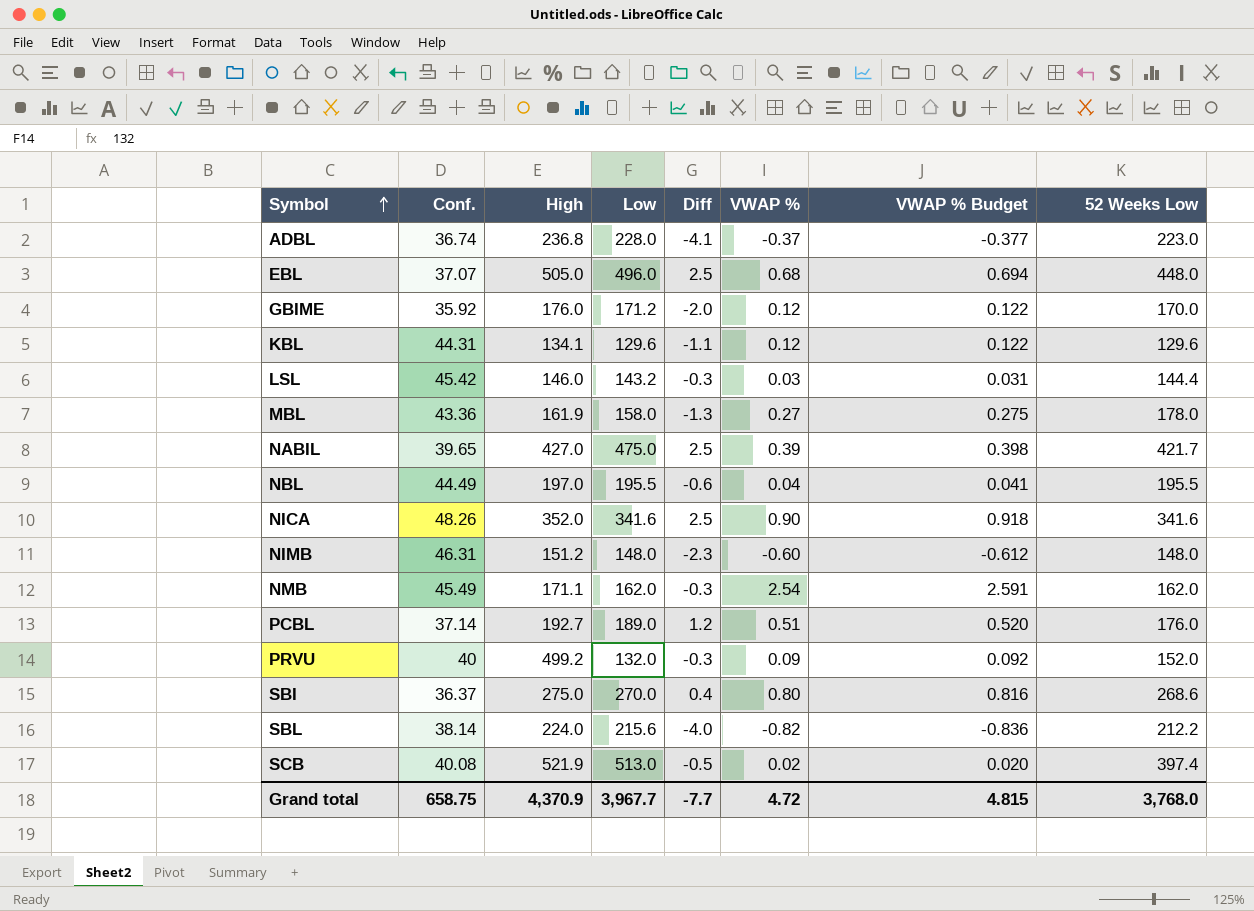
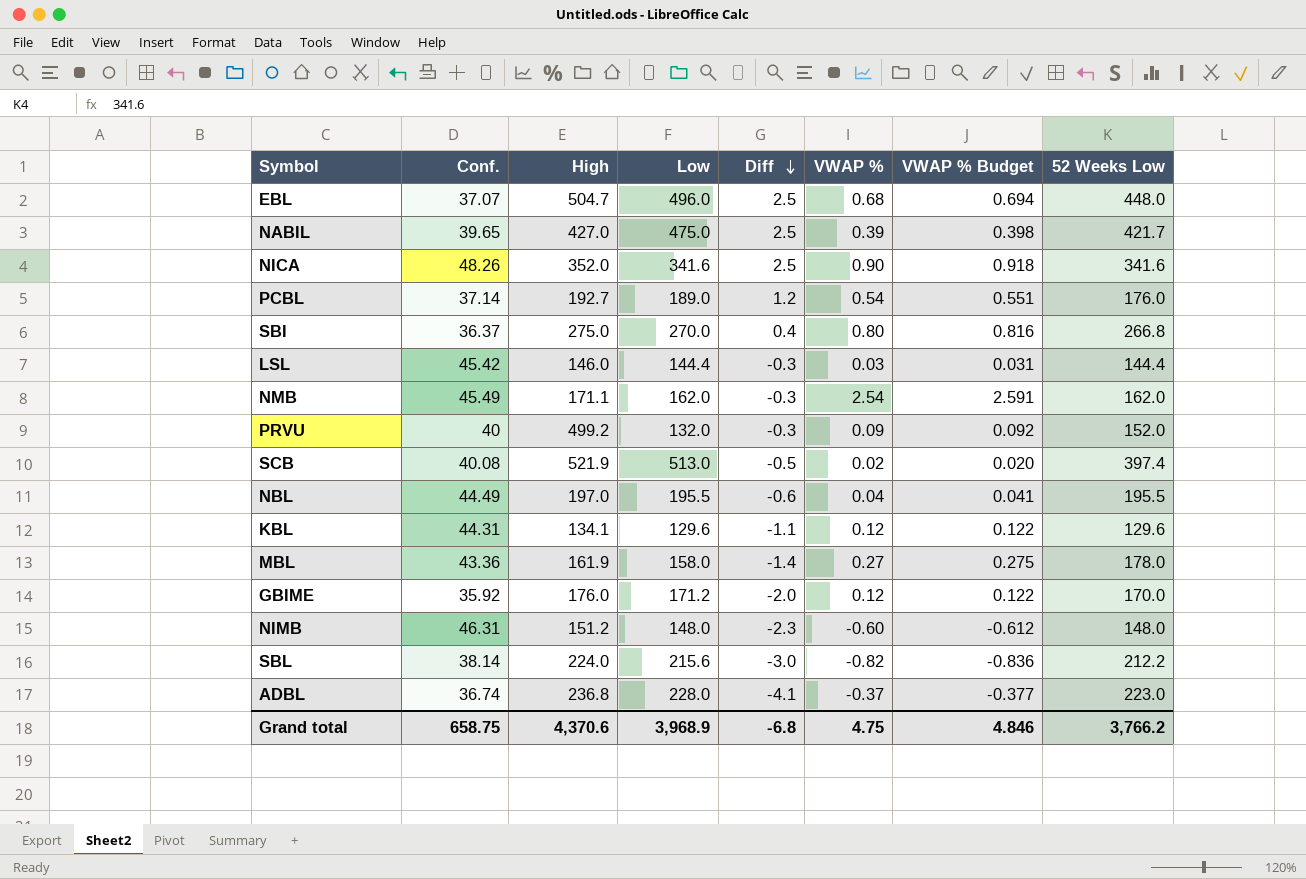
row order: Symbol ascending -> Diff descending
EBL | High: 505.0 -> 504.7
PCBL | VWAP %: 0.51 -> 0.54
PCBL | VWAP % Budget: 0.520 -> 0.551
SBI | 52 Weeks Low: 268.6 -> 266.8
LSL | Low: 143.2 -> 144.4
MBL | Diff: -1.3 -> -1.4
SBL | Diff: -4.0 -> -3.0
Grand total | High: 4,370.9 -> 4,370.6
Grand total | Low: 3,967.7 -> 3,968.9
Grand total | Diff: -7.7 -> -6.8
Grand total | VWAP %: 4.72 -> 4.75
Grand total | VWAP % Budget: 4.815 -> 4.846
Grand total | 52 Weeks Low: 3,768.0 -> 3,766.2

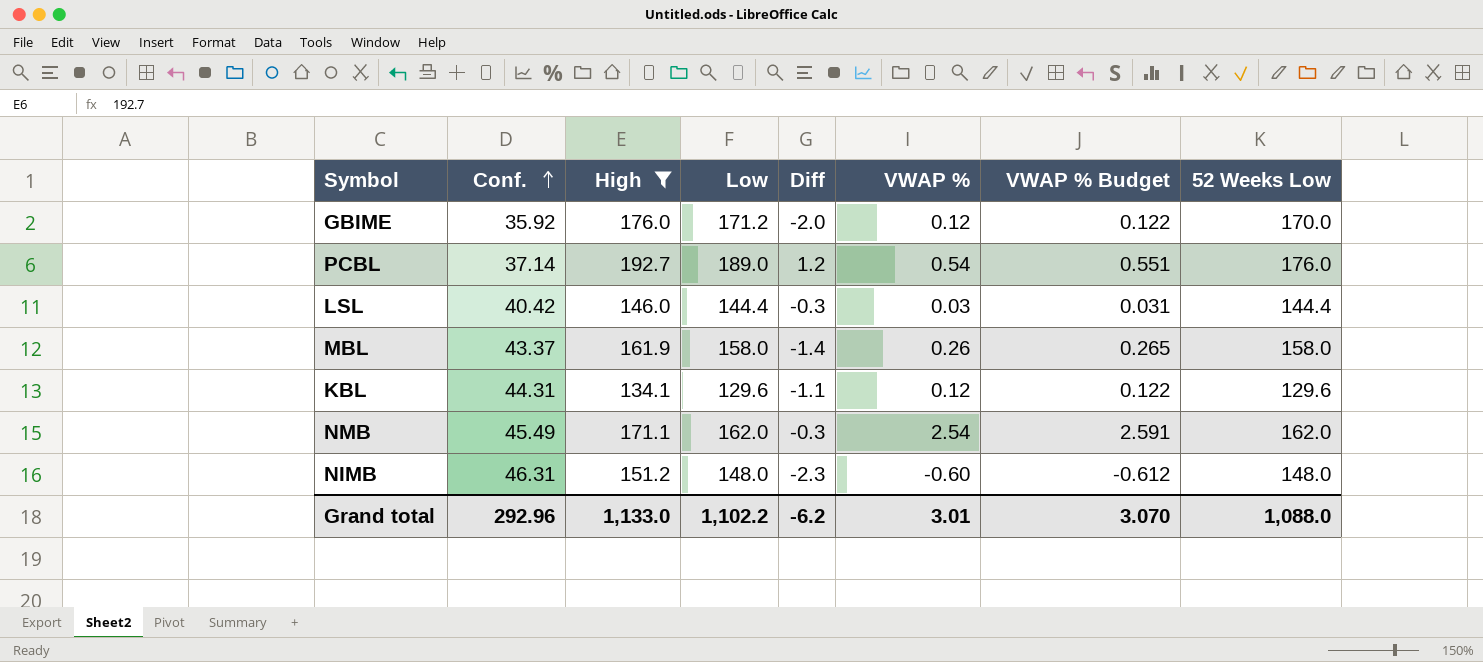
filter: none -> High <= 192.7
row order: Diff descending -> Conf. ascending
LSL | Conf.: 45.42 -> 40.42
MBL | Conf.: 43.36 -> 43.37
MBL | VWAP %: 0.27 -> 0.26
MBL | VWAP % Budget: 0.275 -> 0.265
MBL | 52 Weeks Low: 178.0 -> 158.0
Grand total | Conf.: 658.75 -> 292.96
Grand total | High: 4,370.6 -> 1,133.0
Grand total | Low: 3,968.9 -> 1,102.2
Grand total | Diff: -6.8 -> -6.2
Grand total | VWAP %: 4.75 -> 3.01
Grand total | VWAP % Budget: 4.846 -> 3.070
Grand total | 52 Weeks Low: 3,766.2 -> 1,088.0

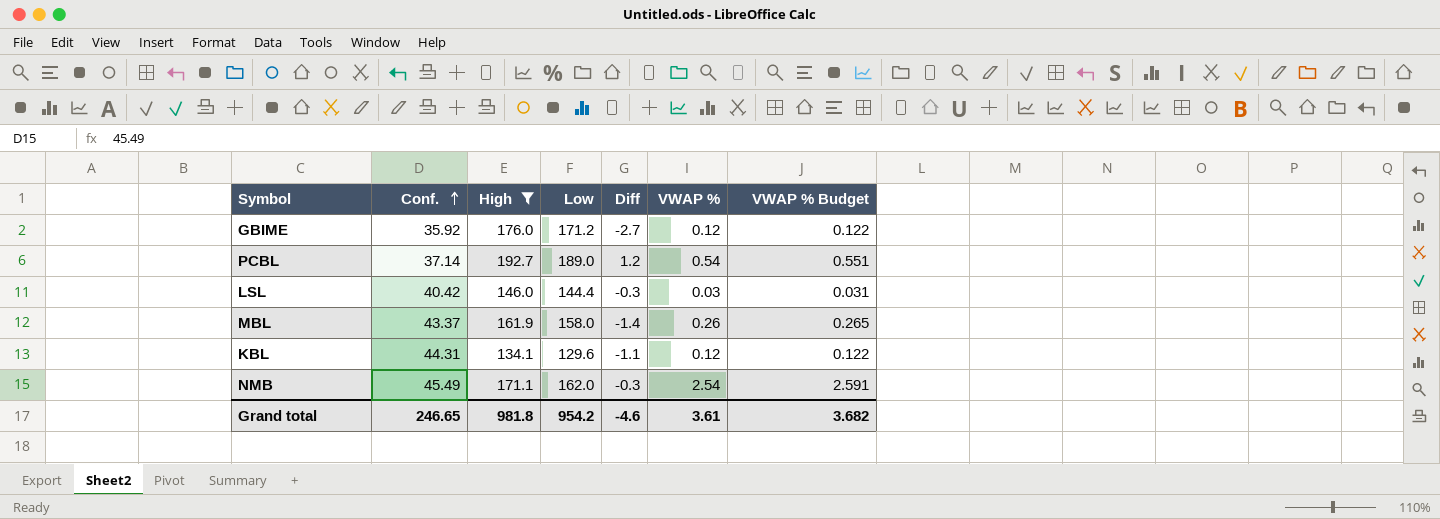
column 52 Weeks Low | position: 8 -> none
row NIMB: 46.31 | 151.2 | 148.0 | -2.3 | -0.60 | -0.612 | 148.0 -> none
GBIME | Diff: -2.0 -> -2.7
Grand total | Conf.: 292.96 -> 246.65
Grand total | High: 1,133.0 -> 981.8
Grand total | Low: 1,102.2 -> 954.2
Grand total | Diff: -6.2 -> -4.6
Grand total | VWAP %: 3.01 -> 3.61
Grand total | VWAP % Budget: 3.070 -> 3.682

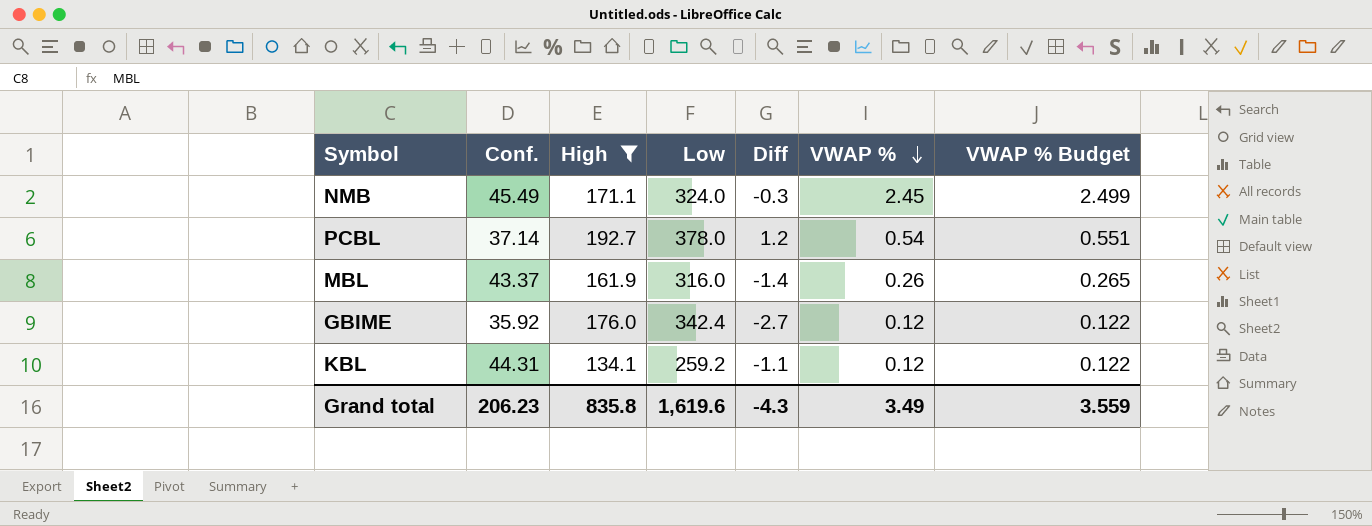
row order: Conf. ascending -> VWAP % descending
row LSL: 40.42 | 146.0 | 144.4 | -0.3 | 0.03 | 0.031 -> none
NMB | Low: 162.0 -> 324.0
NMB | VWAP %: 2.54 -> 2.45
NMB | VWAP % Budget: 2.591 -> 2.499
PCBL | Low: 189.0 -> 378.0
MBL | Low: 158.0 -> 316.0
GBIME | Low: 171.2 -> 342.4
KBL | Low: 129.6 -> 259.2
Grand total | Conf.: 246.65 -> 206.23
Grand total | High: 981.8 -> 835.8
Grand total | Low: 954.2 -> 1,619.6
Grand total | Diff: -4.6 -> -4.3
Grand total | VWAP %: 3.61 -> 3.49
Grand total | VWAP % Budget: 3.682 -> 3.559

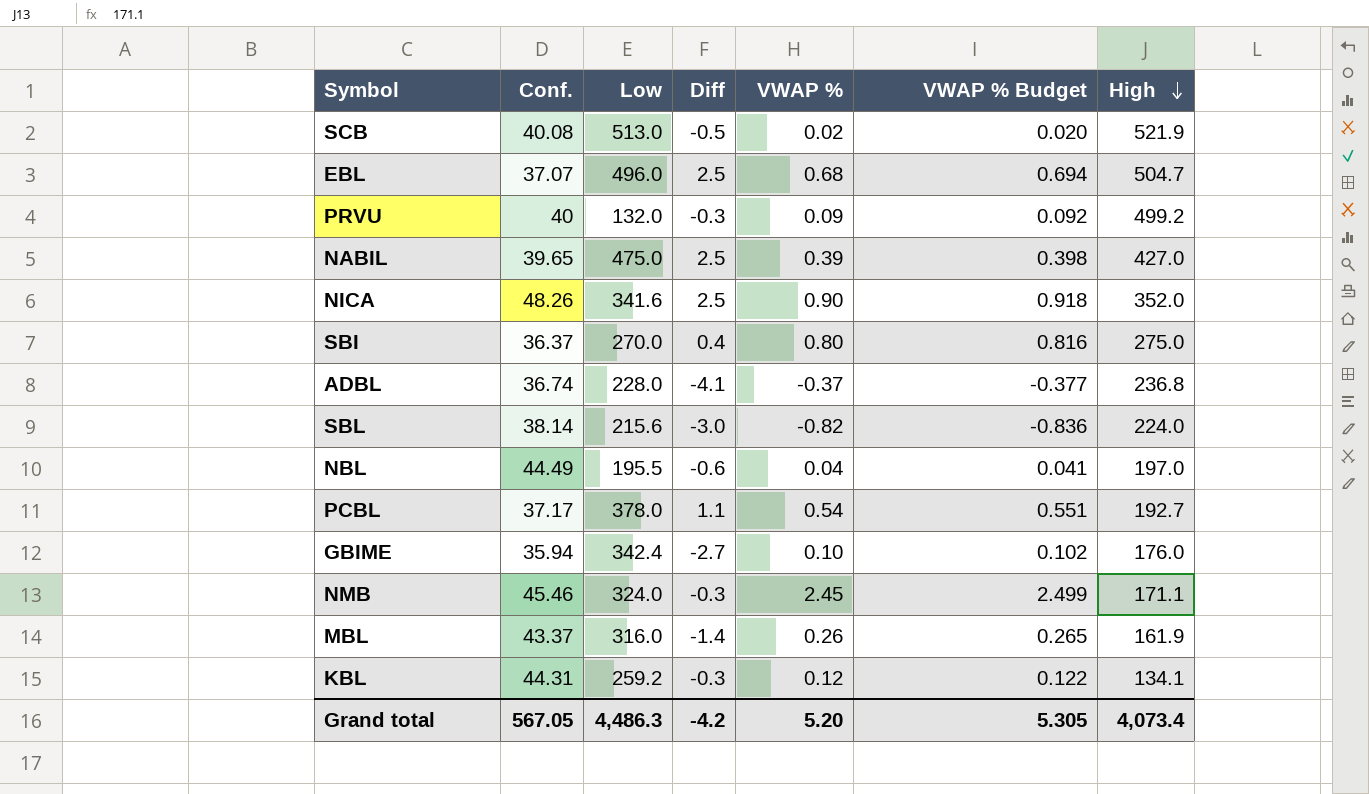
filter: High <= 192.7 -> none
row order: VWAP % descending -> High descending
column High | position: 3 -> 7
PCBL | Conf.: 37.14 -> 37.17
PCBL | Diff: 1.2 -> 1.1
GBIME | Conf.: 35.92 -> 35.94
GBIME | VWAP %: 0.12 -> 0.10
GBIME | VWAP % Budget: 0.122 -> 0.102
NMB | Conf.: 45.49 -> 45.46
KBL | Diff: -1.1 -> -0.3
Grand total | Conf.: 206.23 -> 567.05
Grand total | Low: 1,619.6 -> 4,486.3
Grand total | Diff: -4.3 -> -4.2
Grand total | VWAP %: 3.49 -> 5.20
Grand total | VWAP % Budget: 3.559 -> 5.305
Grand total | High: 835.8 -> 4,073.4

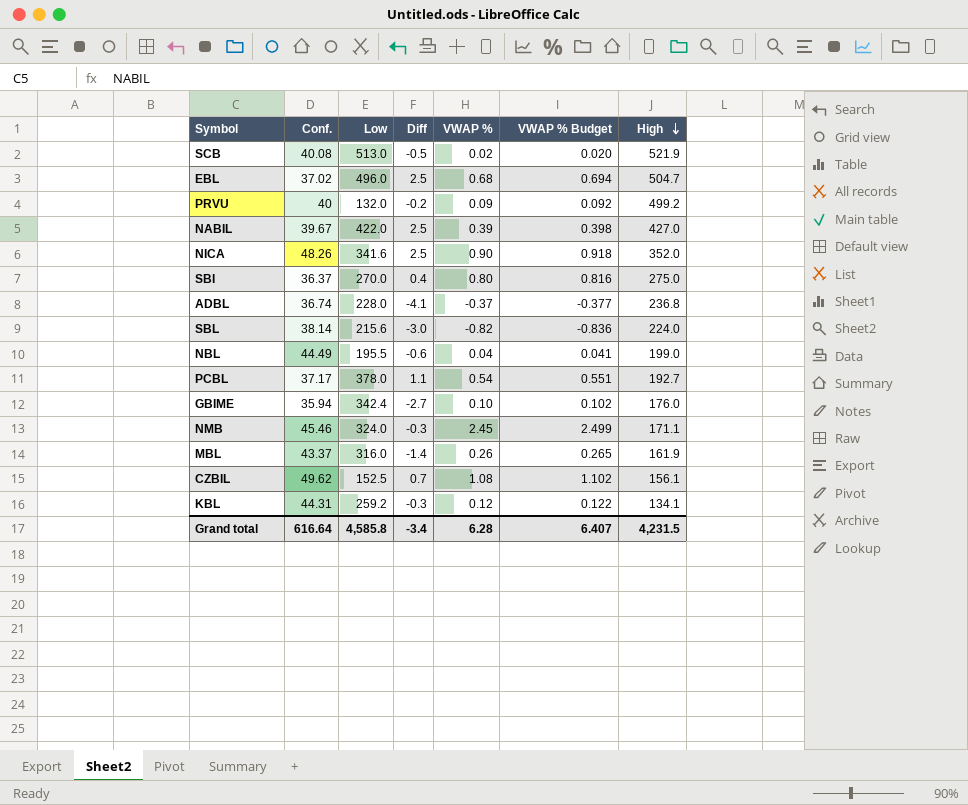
EBL | Conf.: 37.07 -> 37.02
PRVU | Diff: -0.3 -> -0.2
NABIL | Conf.: 39.65 -> 39.67
NABIL | Low: 475.0 -> 422.0
NBL | High: 197.0 -> 199.0
row CZBIL: none -> 49.62 | 152.5 | 0.7 | 1.08 | 1.102 | 156.1
Grand total | Conf.: 567.05 -> 616.64
Grand total | Low: 4,486.3 -> 4,585.8
Grand total | Diff: -4.2 -> -3.4
Grand total | VWAP %: 5.20 -> 6.28
Grand total | VWAP % Budget: 5.305 -> 6.407
Grand total | High: 4,073.4 -> 4,231.5

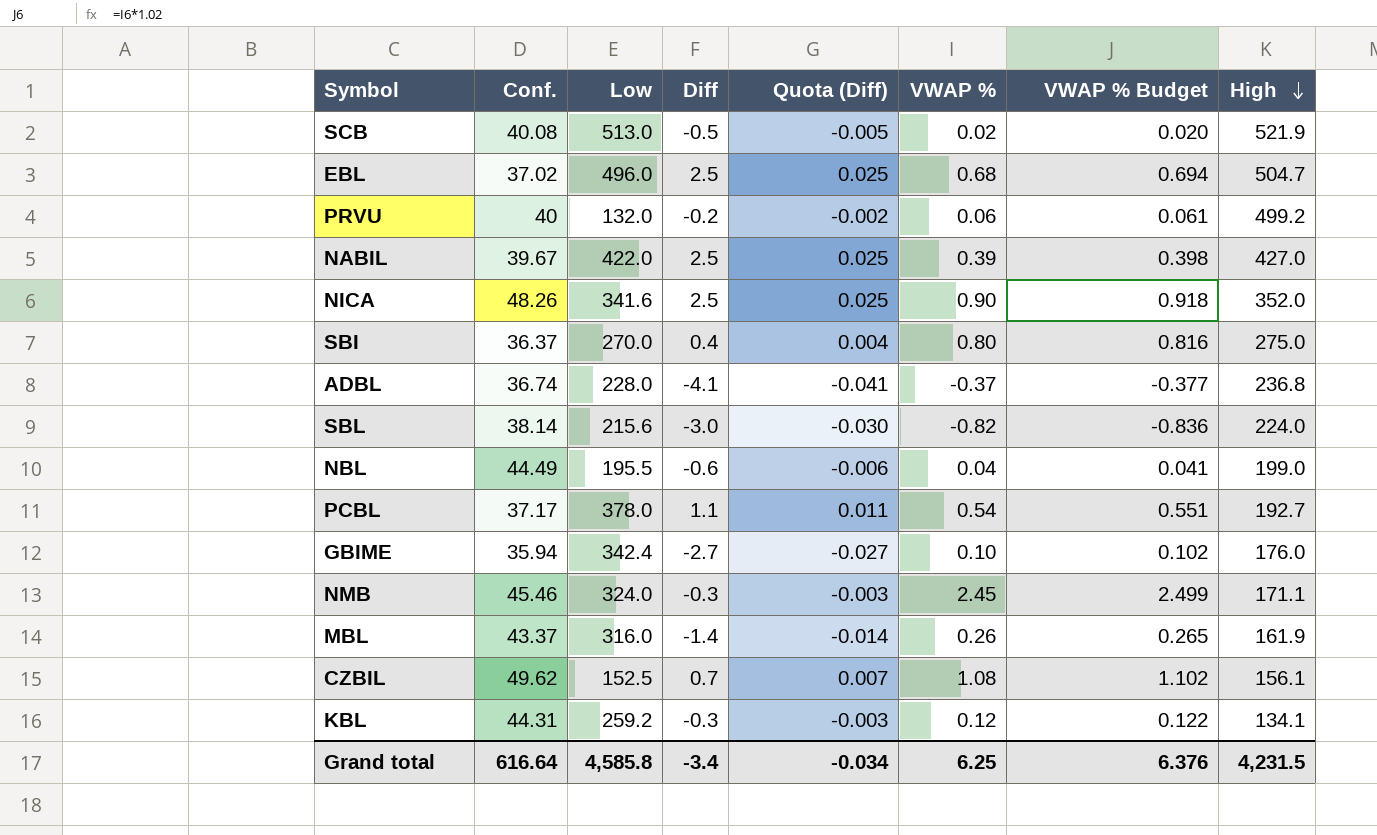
column Quota (Diff) | formula: none -> [Diff] * 0.01
PRVU | VWAP %: 0.09 -> 0.06
PRVU | VWAP % Budget: 0.092 -> 0.061
Grand total | VWAP %: 6.28 -> 6.25
Grand total | VWAP % Budget: 6.407 -> 6.376

